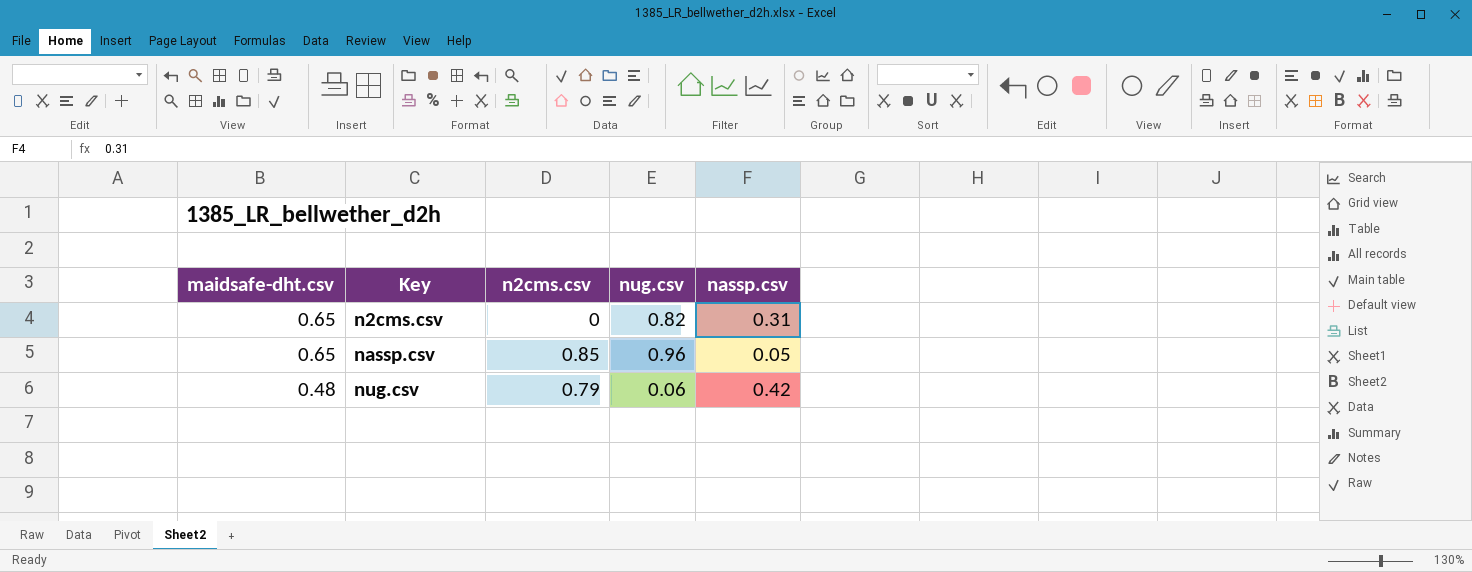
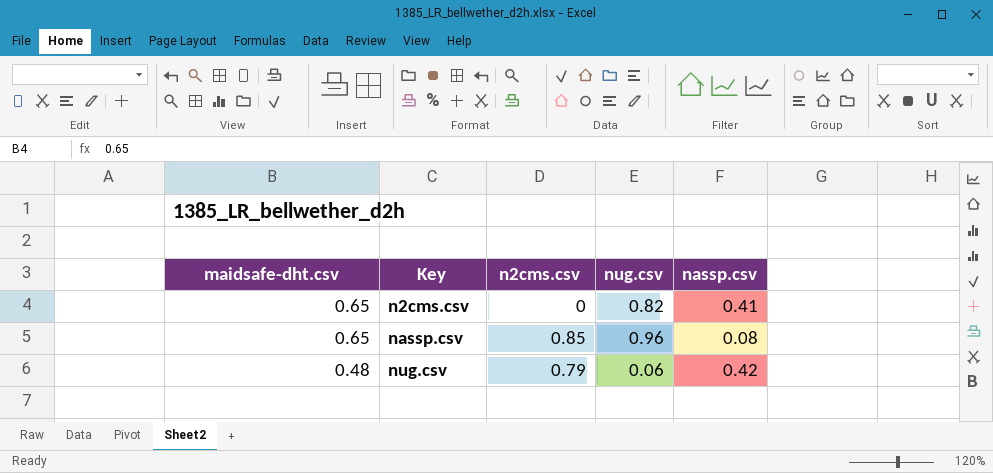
n2cms.csv | nassp.csv: 0.31 -> 0.41
nassp.csv | nassp.csv: 0.05 -> 0.08

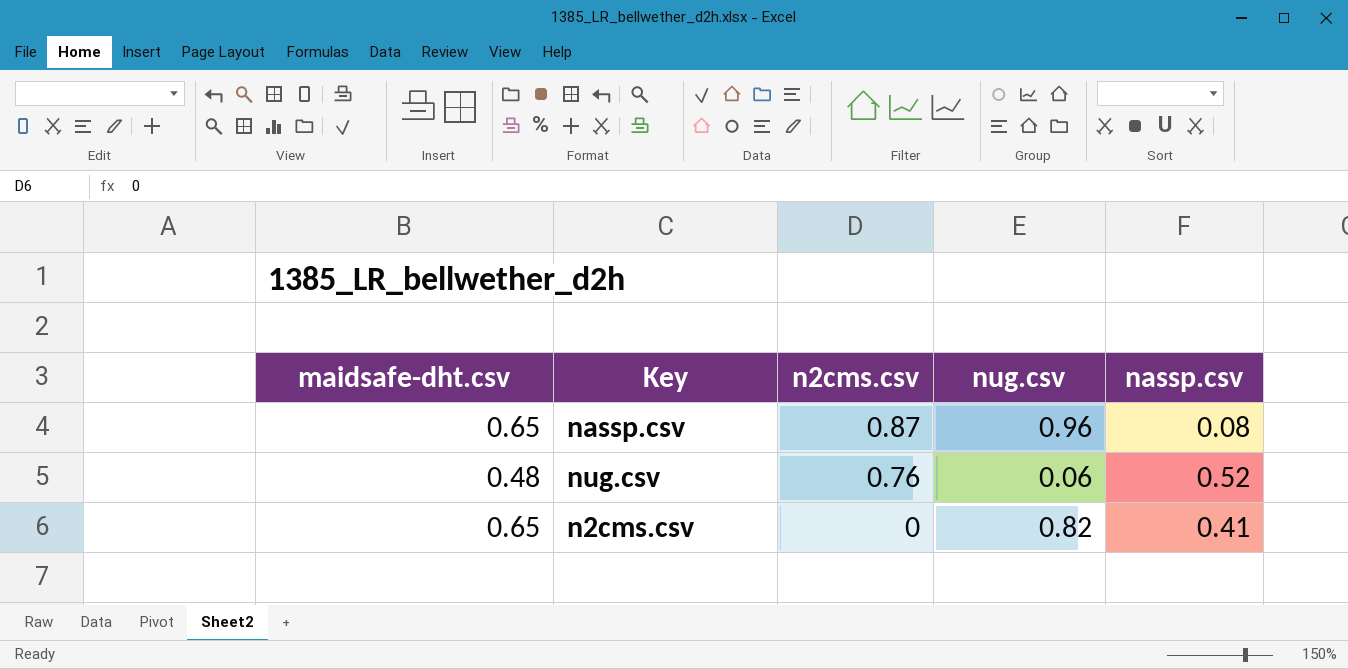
row order: maidsafe-dht.csv descending -> n2cms.csv descending
nassp.csv | n2cms.csv: 0.85 -> 0.87
nug.csv | n2cms.csv: 0.79 -> 0.76
nug.csv | nassp.csv: 0.42 -> 0.52

